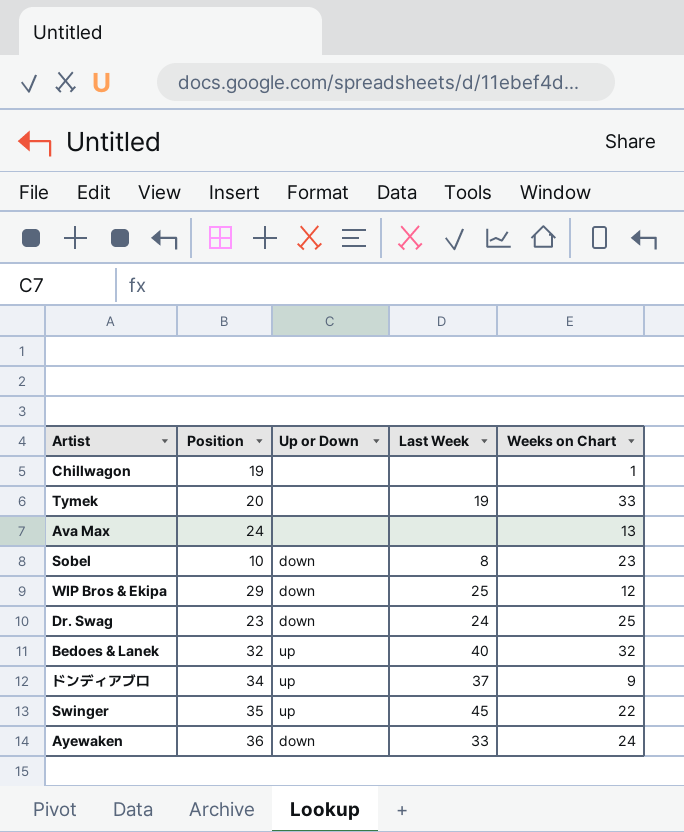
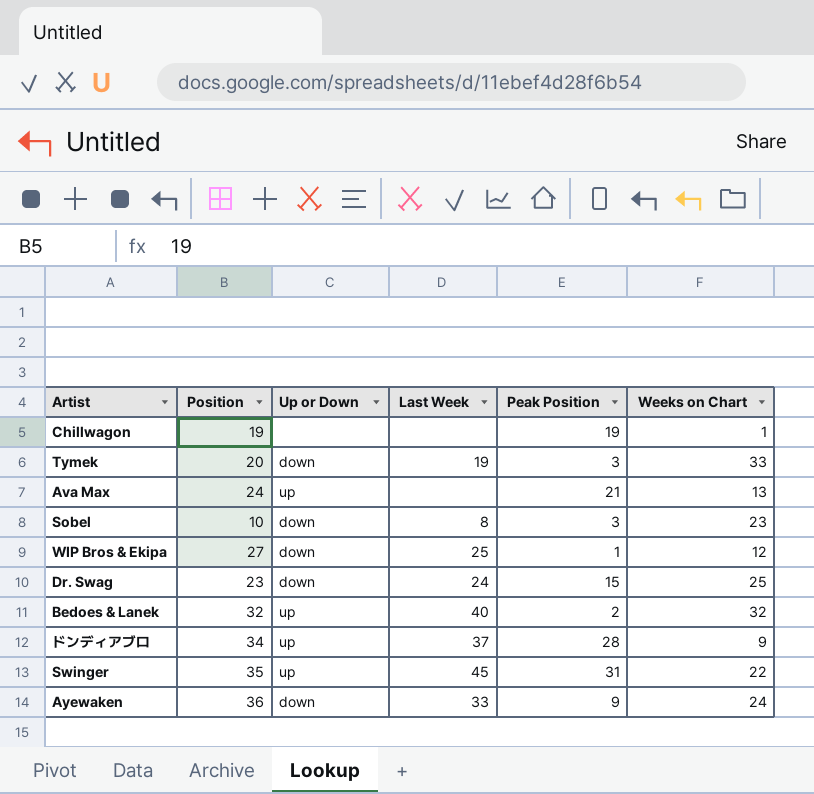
column Peak Position | position: none -> 5
Tymek | Up or Down: none -> down
Ava Max | Up or Down: none -> up
WIP Bros & Ekipa | Position: 29 -> 27

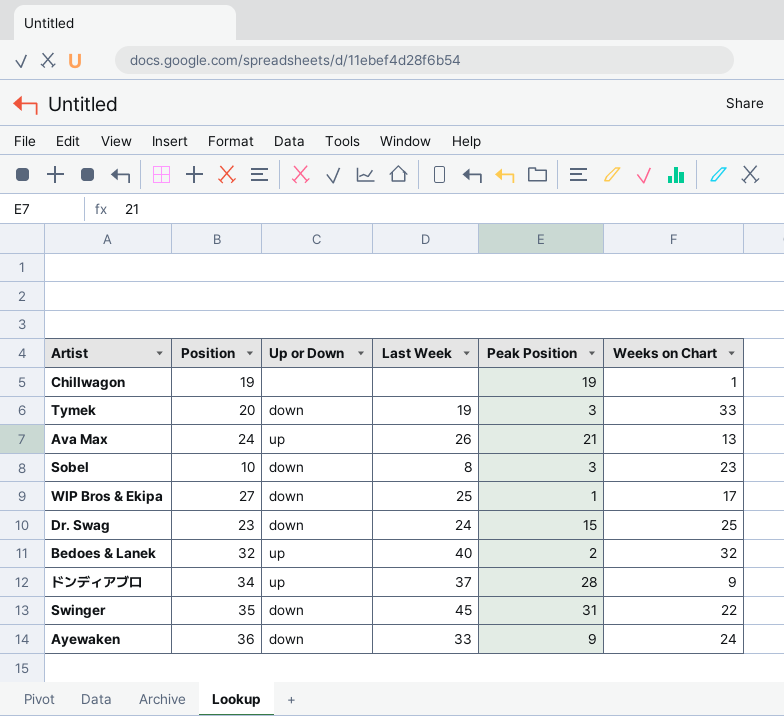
Ava Max | Last Week: none -> 26
WIP Bros & Ekipa | Weeks on Chart: 12 -> 17
Swinger | Up or Down: up -> down

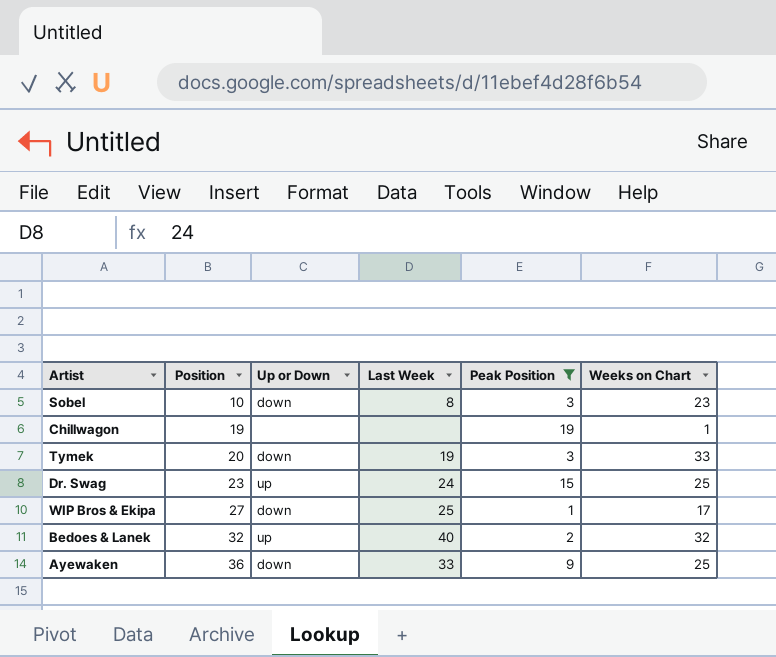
filter: none -> Peak Position <= 19
row order: none -> Position ascending
Dr. Swag | Up or Down: down -> up
Ayewaken | Weeks on Chart: 24 -> 25

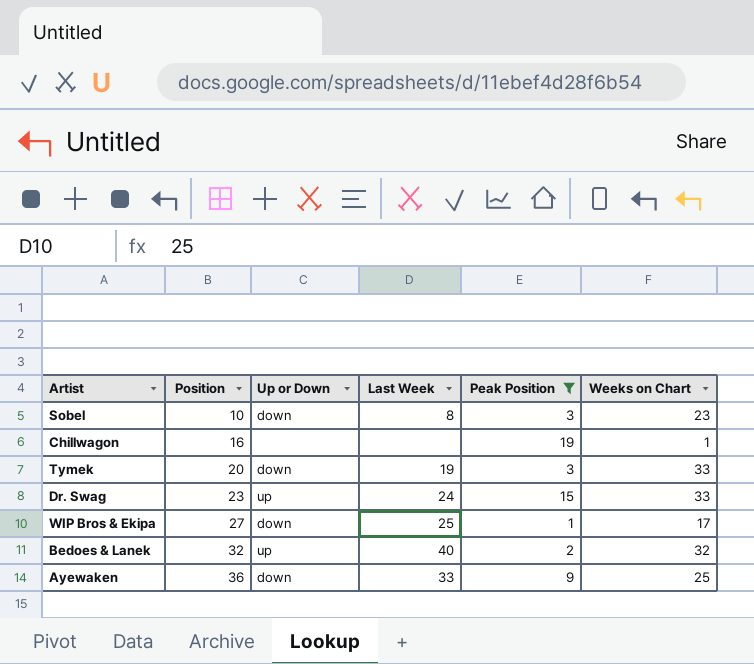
Chillwagon | Position: 19 -> 16
Dr. Swag | Weeks on Chart: 25 -> 33

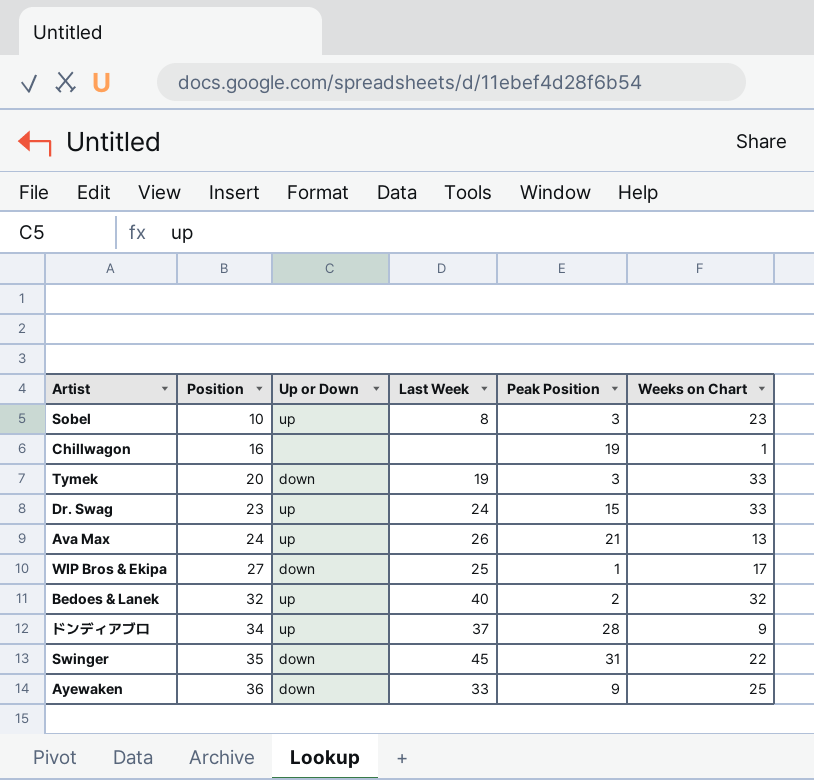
filter: Peak Position <= 19 -> none
Sobel | Up or Down: down -> up

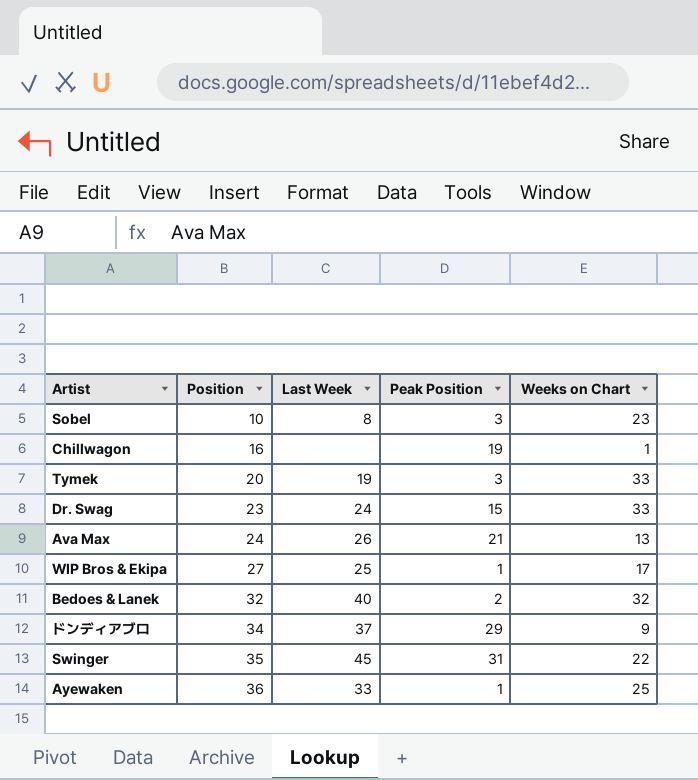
column Up or Down | position: 3 -> none
ドンディアブロ | Peak Position: 28 -> 29
Ayewaken | Peak Position: 9 -> 1

